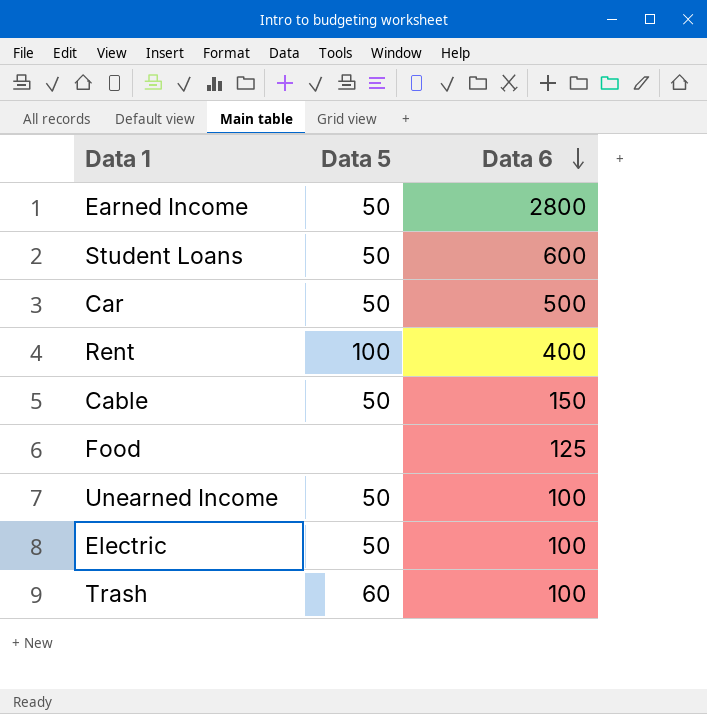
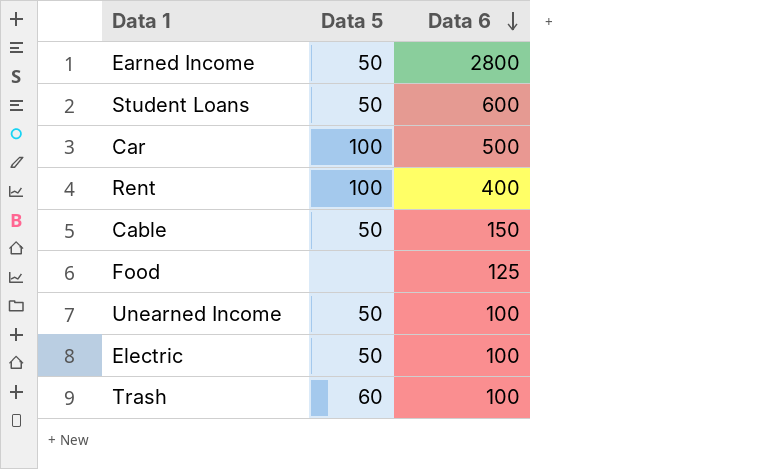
Car | Data 5: 50 -> 100

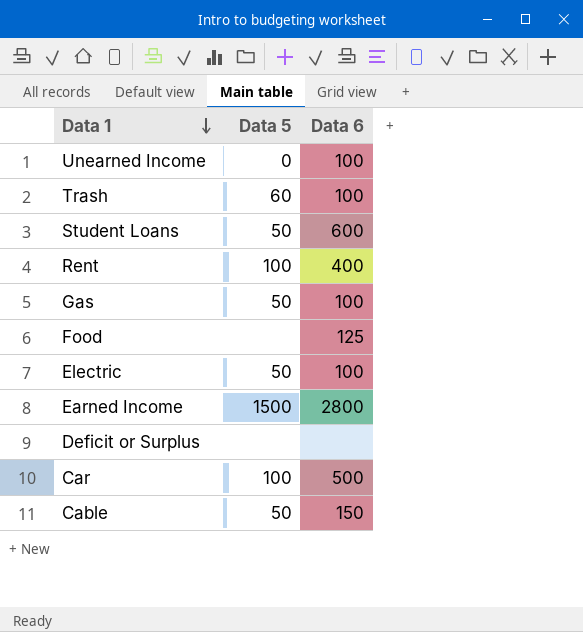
row order: Data 6 descending -> Data 1 descending
Unearned Income | Data 5: 50 -> 0
row Gas: none -> 50 | 100
Earned Income | Data 5: 50 -> 1500
row Deficit or Surplus: none -> none | none

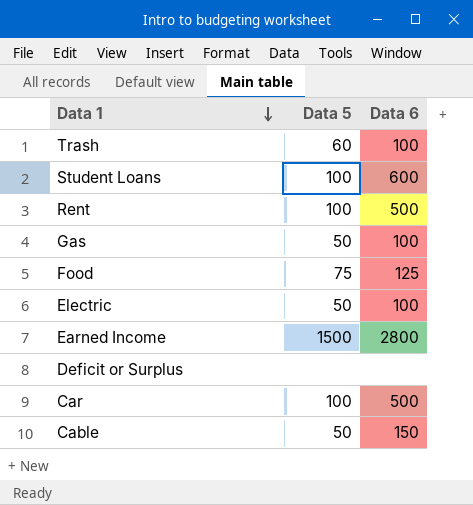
row Unearned Income: 0 | 100 -> none
Student Loans | Data 5: 50 -> 100
Rent | Data 6: 400 -> 500
Food | Data 5: none -> 75

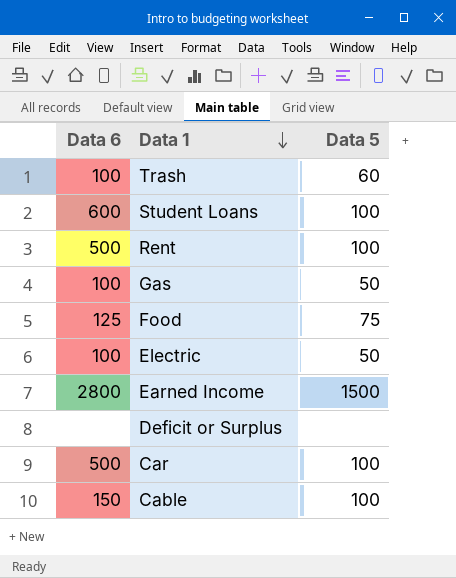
column Data 6 | position: 3 -> 1
Cable | Data 5: 50 -> 100

